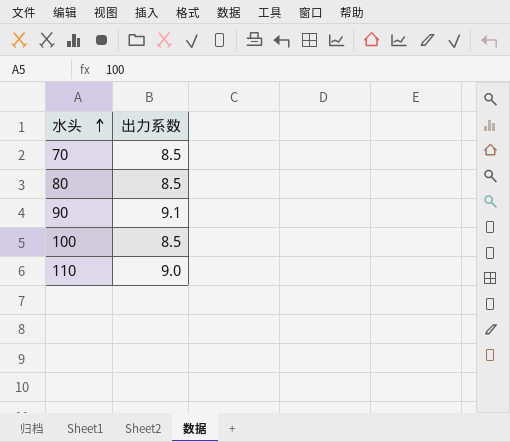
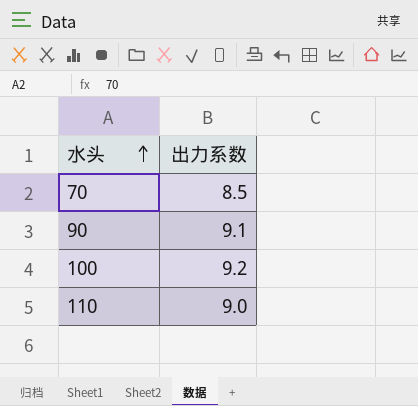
row 80: 8.5 -> none
100 | 出力系数: 8.5 -> 9.2

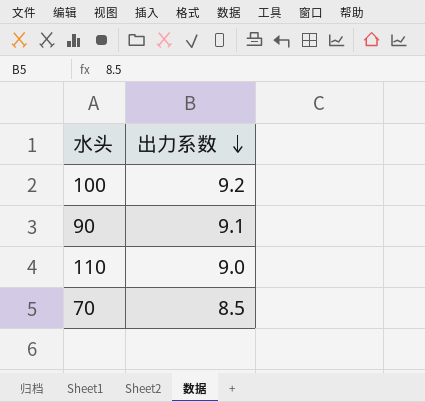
row order: 水头 ascending -> 出力系数 descending

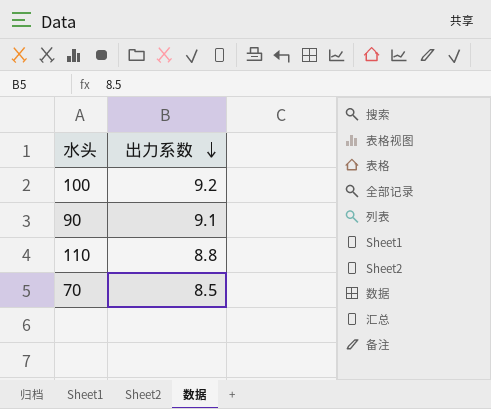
110 | 出力系数: 9.0 -> 8.8

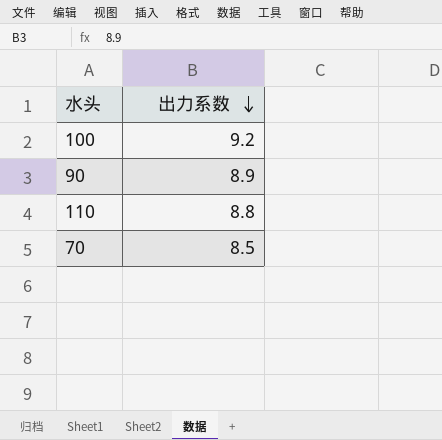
90 | 出力系数: 9.1 -> 8.9

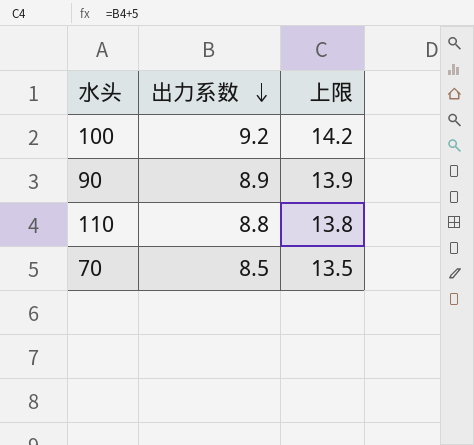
column 上限 | formula: none -> [出力系数] + 5

